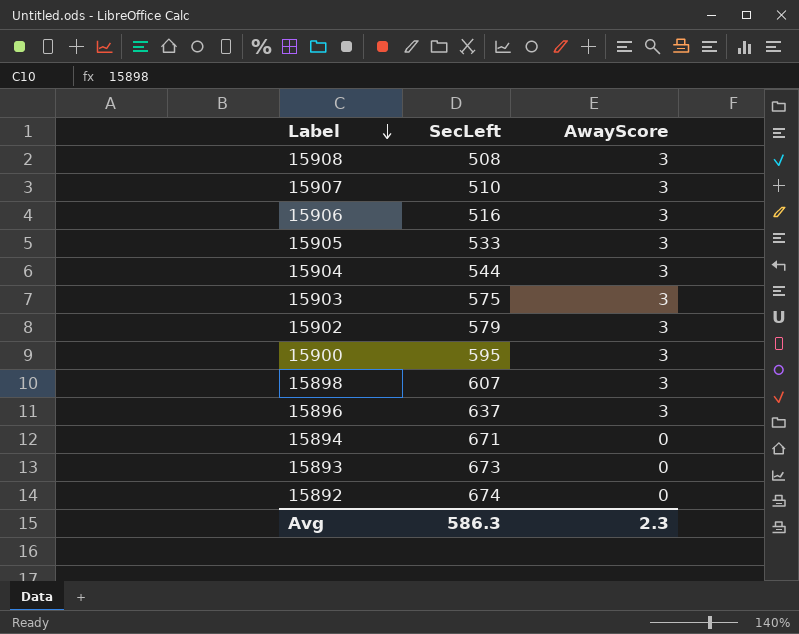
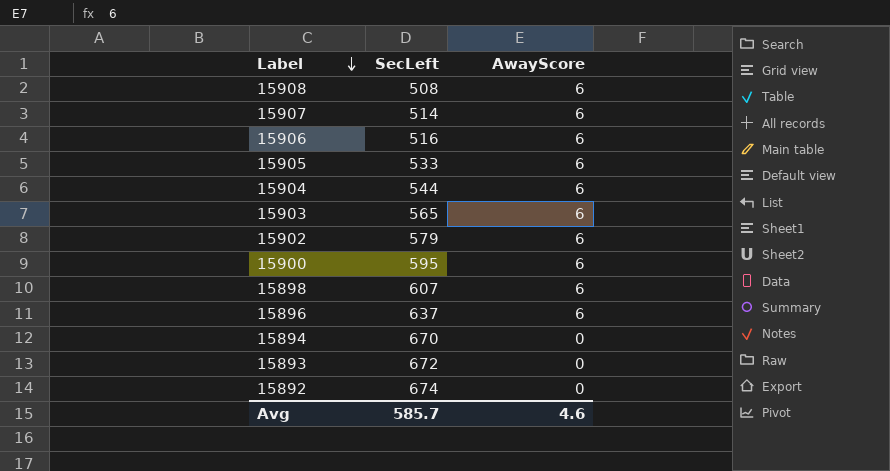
15908 | AwayScore: 3 -> 6
15907 | SecLeft: 510 -> 514
15907 | AwayScore: 3 -> 6
15906 | AwayScore: 3 -> 6
15905 | AwayScore: 3 -> 6
15904 | AwayScore: 3 -> 6
15903 | SecLeft: 575 -> 565
15903 | AwayScore: 3 -> 6
15902 | AwayScore: 3 -> 6
15900 | AwayScore: 3 -> 6
15898 | AwayScore: 3 -> 6
15896 | AwayScore: 3 -> 6
15894 | SecLeft: 671 -> 670
15893 | SecLeft: 673 -> 672
Avg | SecLeft: 586.3 -> 585.7
Avg | AwayScore: 2.3 -> 4.6

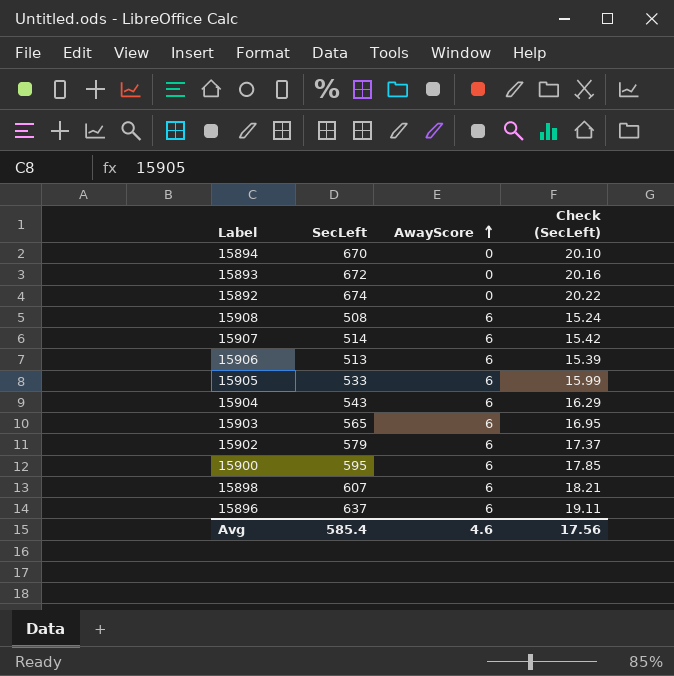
row order: Label descending -> AwayScore ascending
column Check (SecLeft) | formula: none -> [SecLeft] * 0.03
15906 | SecLeft: 516 -> 513
15904 | SecLeft: 544 -> 543
Avg | SecLeft: 585.7 -> 585.4

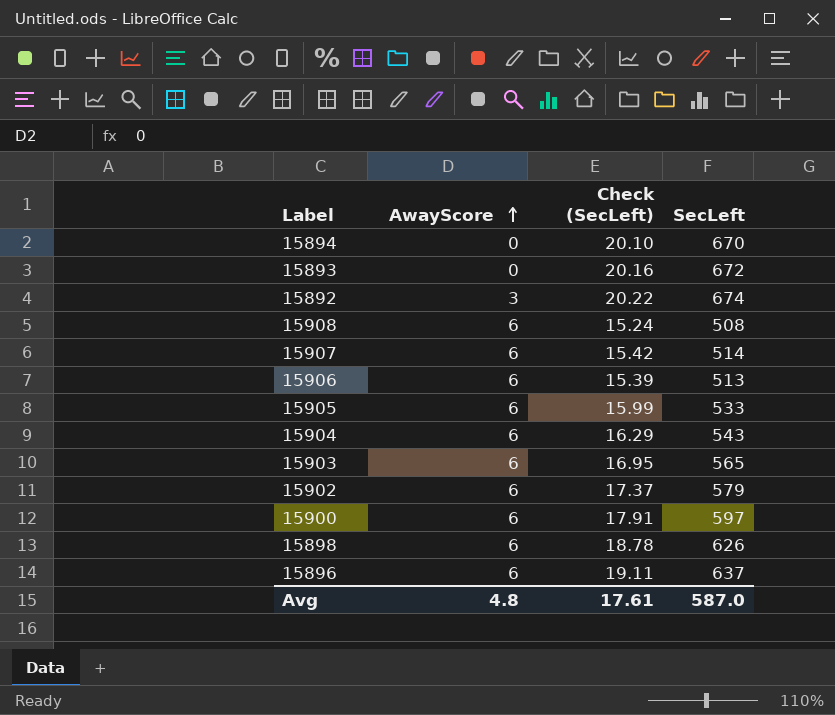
column SecLeft | position: 2 -> 4
15892 | AwayScore: 0 -> 3
15900 | Check (SecLeft): 17.85 -> 17.91
15900 | SecLeft: 595 -> 597
15898 | Check (SecLeft): 18.21 -> 18.78
15898 | SecLeft: 607 -> 626
Avg | AwayScore: 4.6 -> 4.8
Avg | Check (SecLeft): 17.56 -> 17.61
Avg | SecLeft: 585.4 -> 587.0

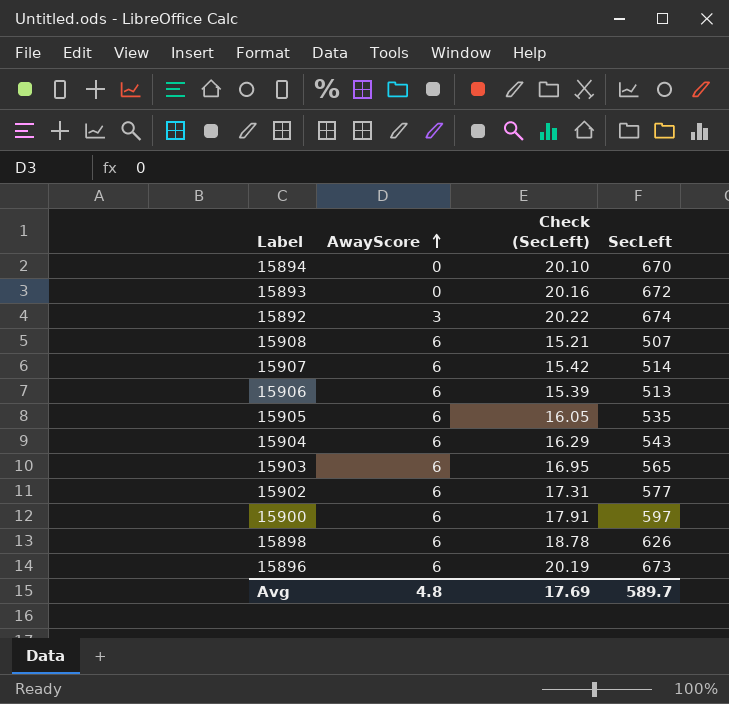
15908 | Check (SecLeft): 15.24 -> 15.21
15908 | SecLeft: 508 -> 507
15905 | Check (SecLeft): 15.99 -> 16.05
15905 | SecLeft: 533 -> 535
15902 | Check (SecLeft): 17.37 -> 17.31
15902 | SecLeft: 579 -> 577
15896 | Check (SecLeft): 19.11 -> 20.19
15896 | SecLeft: 637 -> 673
Avg | Check (SecLeft): 17.61 -> 17.69
Avg | SecLeft: 587.0 -> 589.7

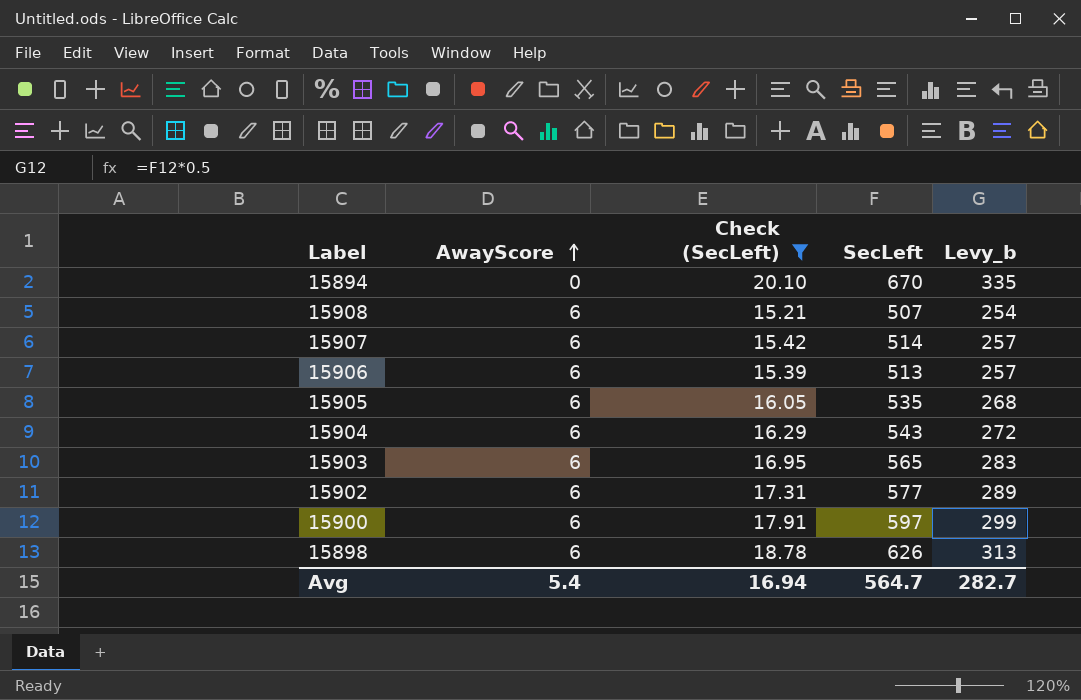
filter: none -> Check (SecLeft) <= 20.10
column Levy_b | formula: none -> [SecLeft] * 0.5
Avg | AwayScore: 4.8 -> 5.4
Avg | Check (SecLeft): 17.69 -> 16.94
Avg | SecLeft: 589.7 -> 564.7

